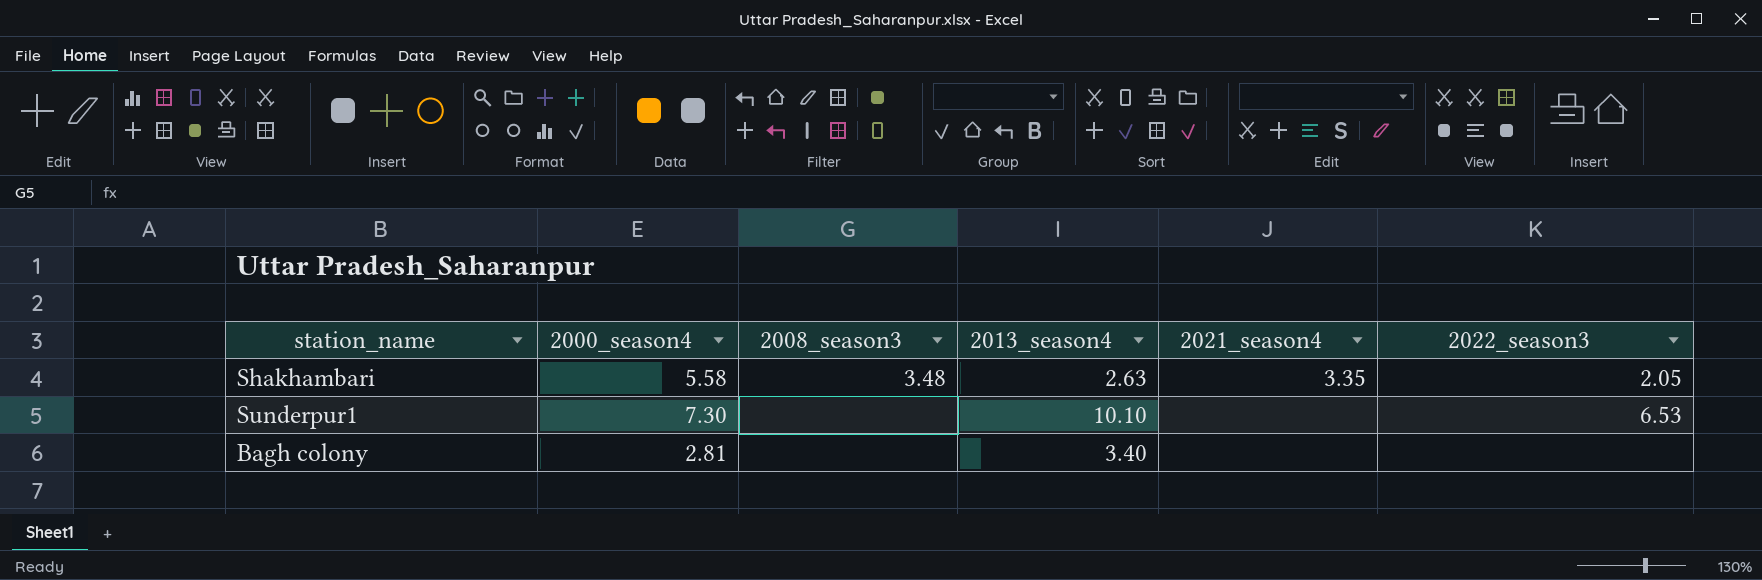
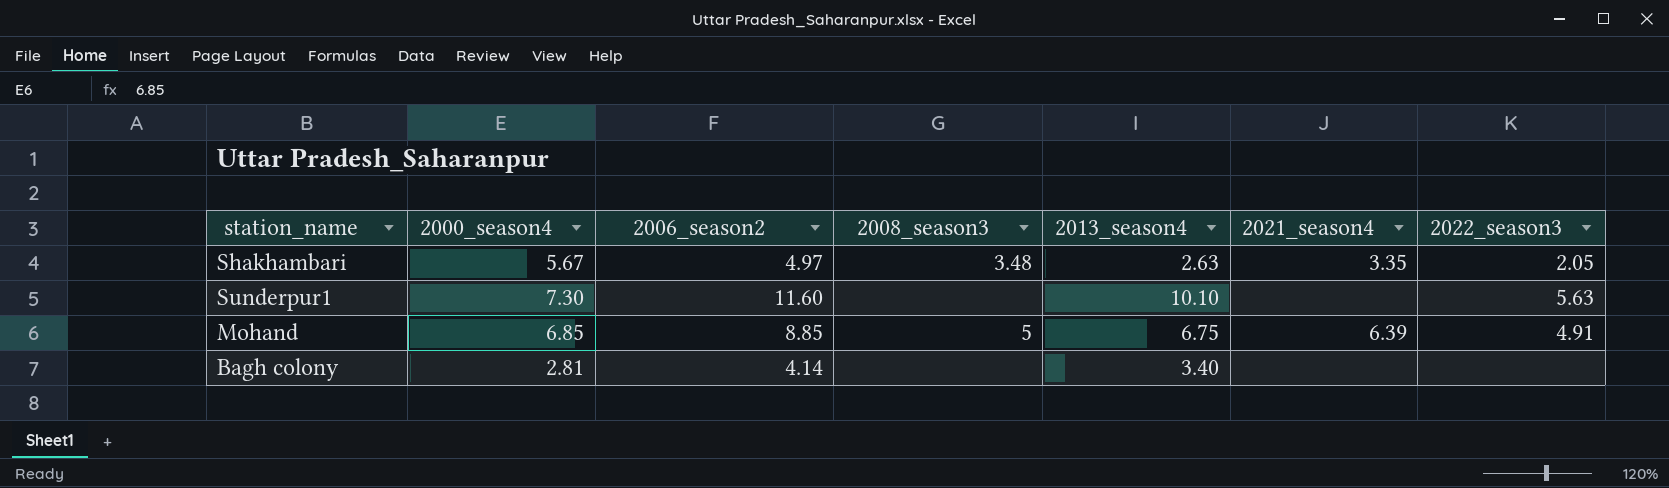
column 2006_season2 | position: none -> 3
Shakhambari | 2000_season4: 5.58 -> 5.67
Sunderpur1 | 2022_season3: 6.53 -> 5.63
row Mohand: none -> 6.85 | 8.85 | 5 | 6.75 | 6.39 | 4.91

